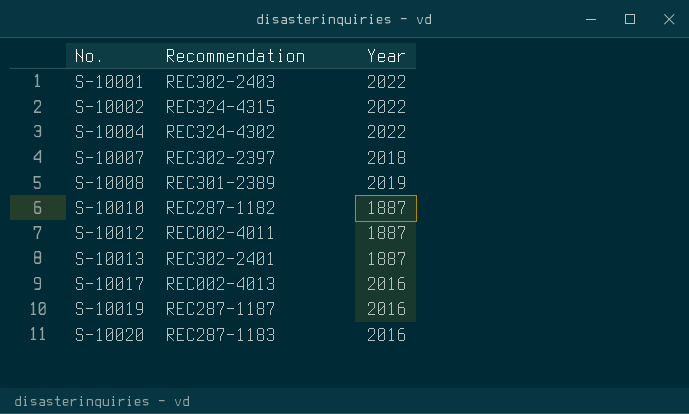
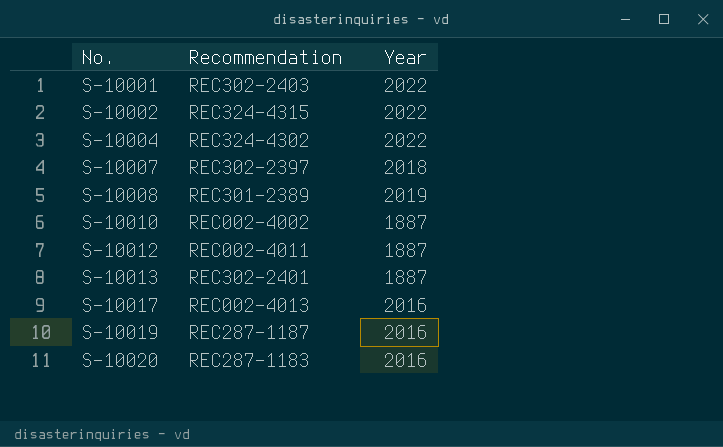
S-10010 | Recommendation: REC287-1182 -> REC002-4002

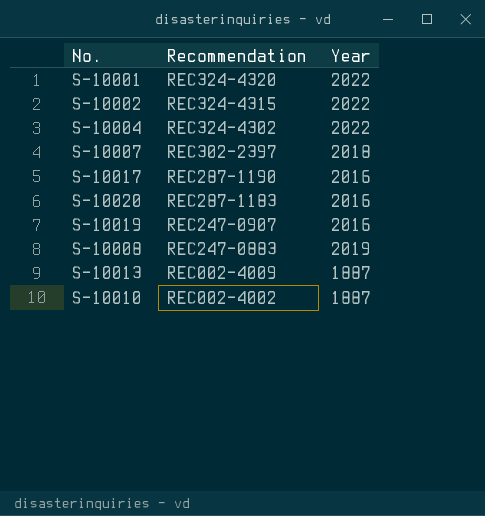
row order: No. ascending -> Recommendation descending
row S-10012: REC002-4011 | 1887 -> none
S-10001 | Recommendation: REC302-2403 -> REC324-4320
S-10017 | Recommendation: REC002-4013 -> REC287-1190
S-10019 | Recommendation: REC287-1187 -> REC247-0907
S-10008 | Recommendation: REC301-2389 -> REC247-0883
S-10013 | Recommendation: REC302-2401 -> REC002-4009

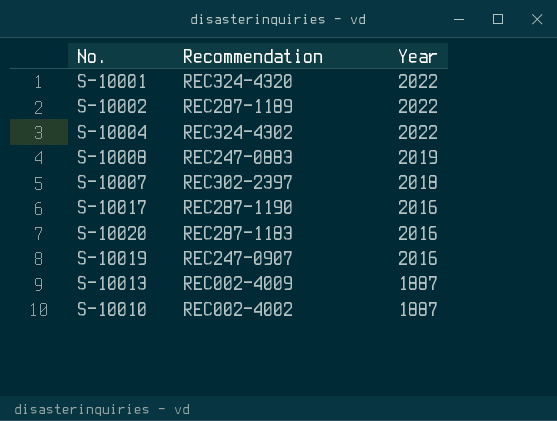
row order: Recommendation descending -> Year descending
S-10002 | Recommendation: REC324-4315 -> REC287-1189

